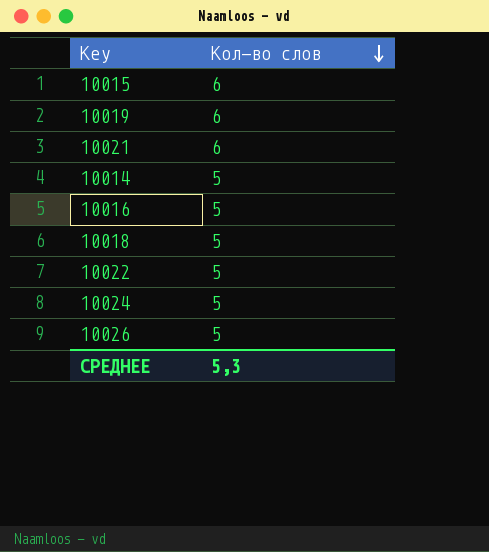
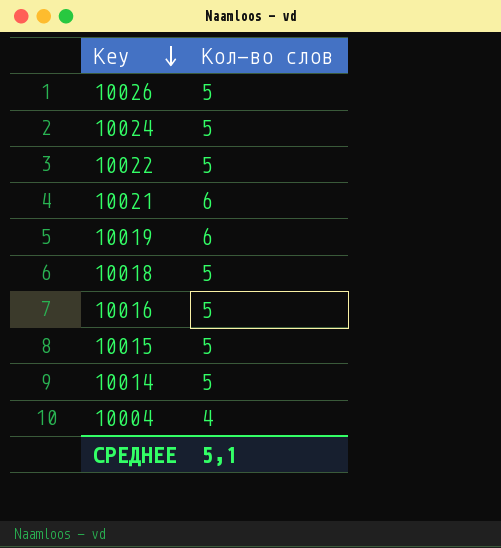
row order: Кол-во слов descending -> Key descending
10015 | Кол-во слов: 6 -> 5
row 10004: none -> 4
СРЕДНЕЕ | Кол-во слов: 5,3 -> 5,1

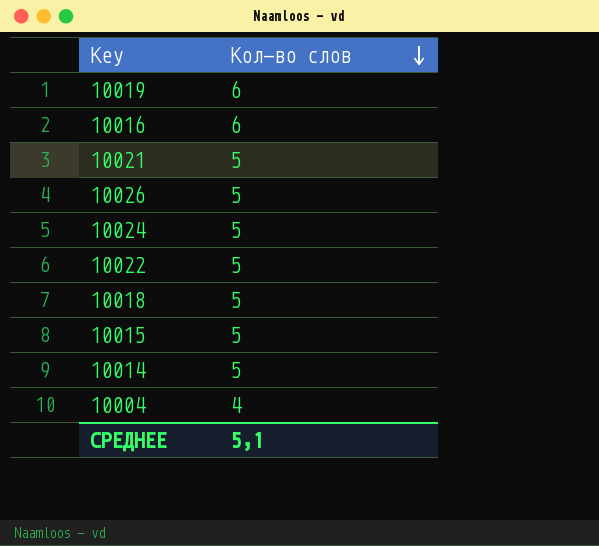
row order: Key descending -> Кол-во слов descending
10016 | Кол-во слов: 5 -> 6
10021 | Кол-во слов: 6 -> 5

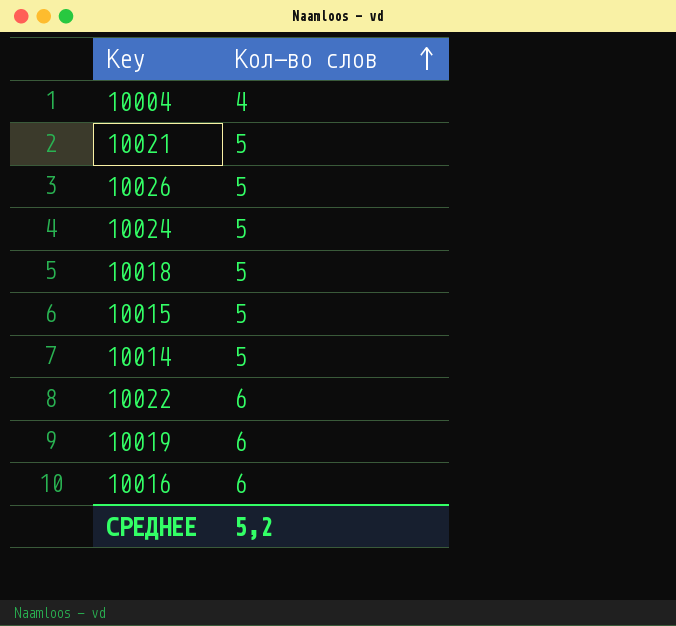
row order: Кол-во слов descending -> Кол-во слов ascending
10022 | Кол-во слов: 5 -> 6
СРЕДНЕЕ | Кол-во слов: 5,1 -> 5,2

